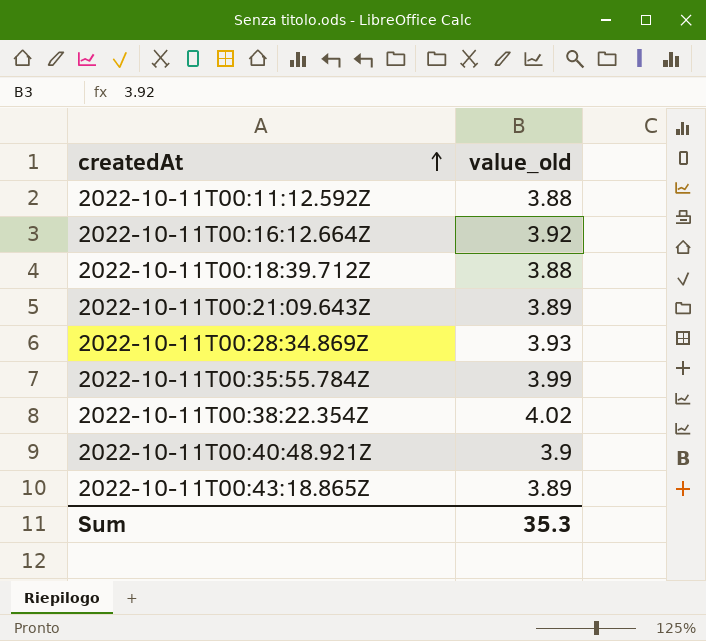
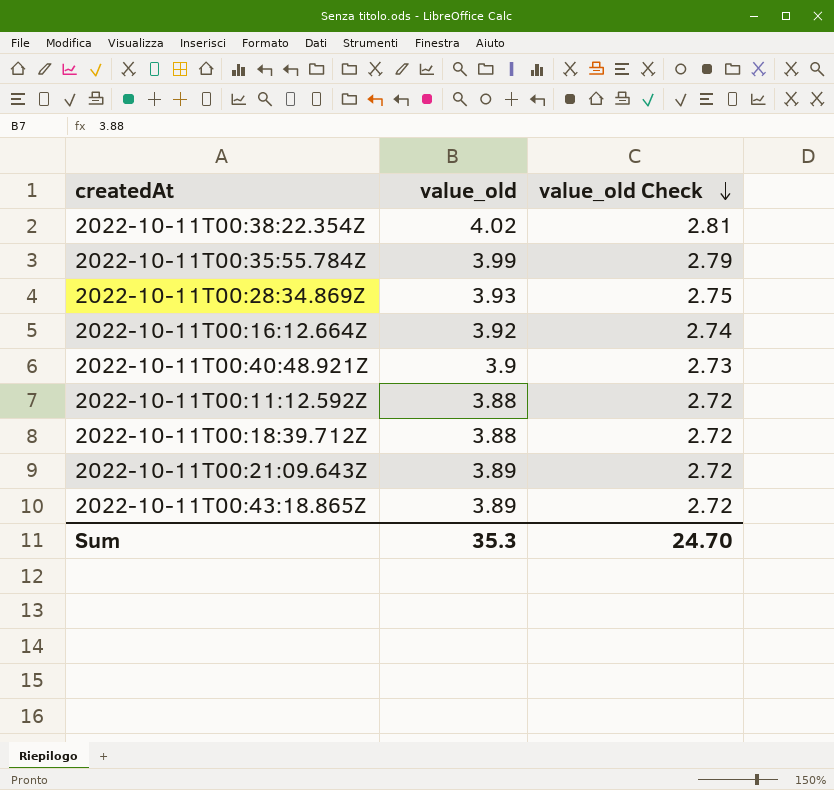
row order: createdAt ascending -> value_old Check descending
column value_old Check | formula: none -> [value_old] * 0.7

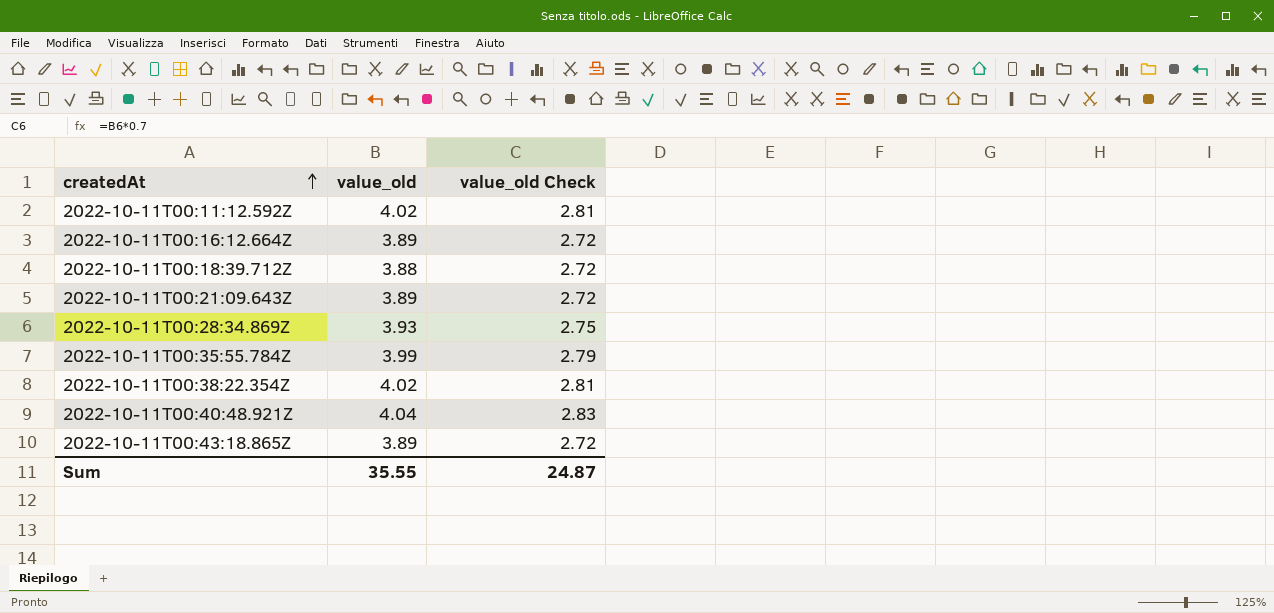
row order: value_old Check descending -> createdAt ascending
2022-10-11T00:11:12.592Z | value_old: 3.88 -> 4.02
2022-10-11T00:11:12.592Z | value_old Check: 2.72 -> 2.81
2022-10-11T00:16:12.664Z | value_old: 3.92 -> 3.89
2022-10-11T00:16:12.664Z | value_old Check: 2.74 -> 2.72
2022-10-11T00:40:48.921Z | value_old: 3.9 -> 4.04
2022-10-11T00:40:48.921Z | value_old Check: 2.73 -> 2.83
Sum | value_old: 35.3 -> 35.55
Sum | value_old Check: 24.70 -> 24.87

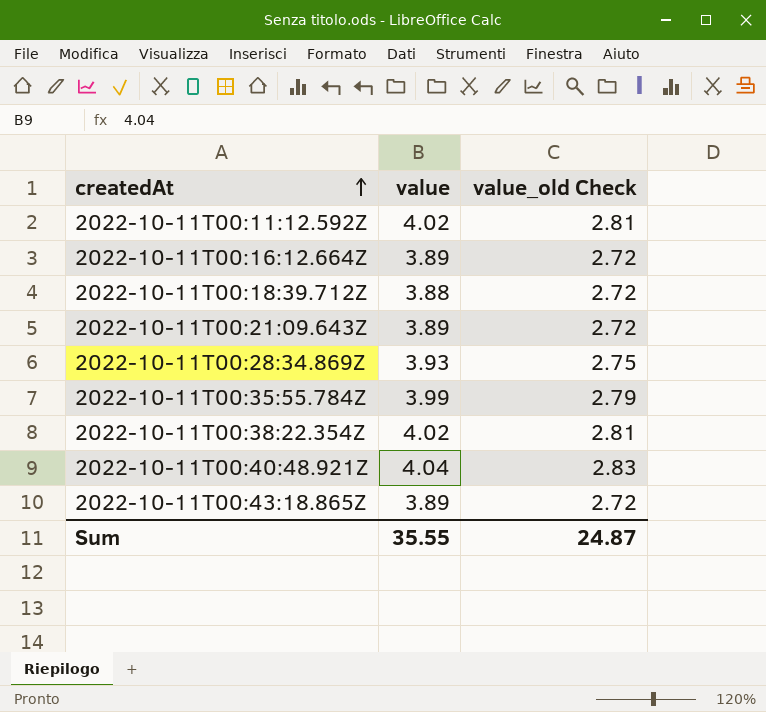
column name: value_old -> value

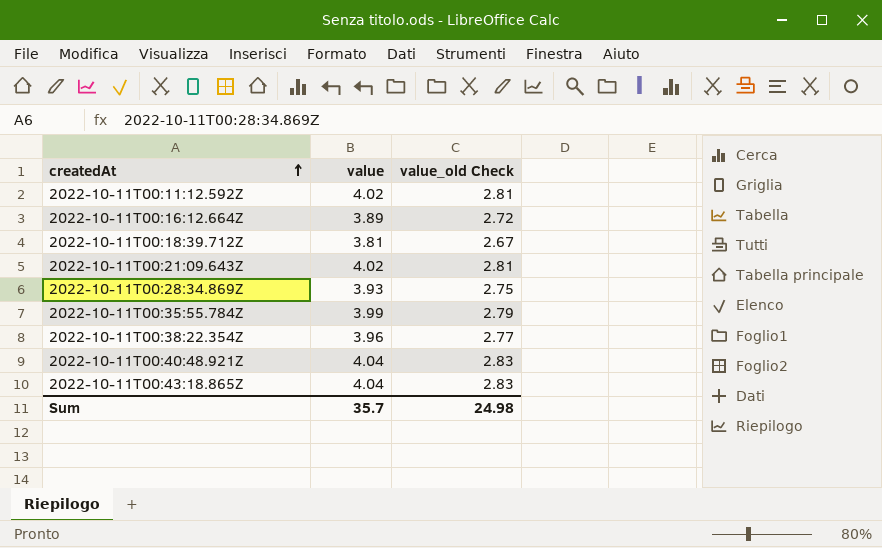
2022-10-11T00:18:39.712Z | value: 3.88 -> 3.81
2022-10-11T00:18:39.712Z | value_old Check: 2.72 -> 2.67
2022-10-11T00:21:09.643Z | value: 3.89 -> 4.02
2022-10-11T00:21:09.643Z | value_old Check: 2.72 -> 2.81
2022-10-11T00:38:22.354Z | value: 4.02 -> 3.96
2022-10-11T00:38:22.354Z | value_old Check: 2.81 -> 2.77
2022-10-11T00:43:18.865Z | value: 3.89 -> 4.04
2022-10-11T00:43:18.865Z | value_old Check: 2.72 -> 2.83
Sum | value: 35.55 -> 35.7
Sum | value_old Check: 24.87 -> 24.98

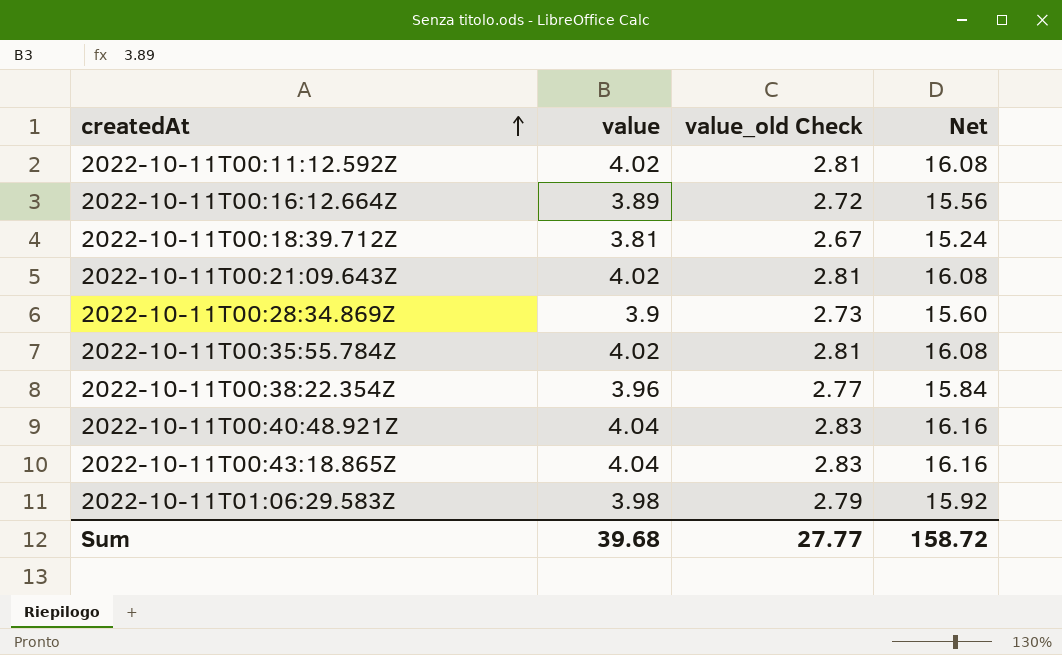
column Net | formula: none -> [value] * 4
2022-10-11T00:28:34.869Z | value: 3.93 -> 3.9
2022-10-11T00:28:34.869Z | value_old Check: 2.75 -> 2.73
2022-10-11T00:35:55.784Z | value: 3.99 -> 4.02
2022-10-11T00:35:55.784Z | value_old Check: 2.79 -> 2.81
row 2022-10-11T01:06:29.583Z: none -> 3.98 | 2.79 | 15.92
Sum | value: 35.7 -> 39.68
Sum | value_old Check: 24.98 -> 27.77

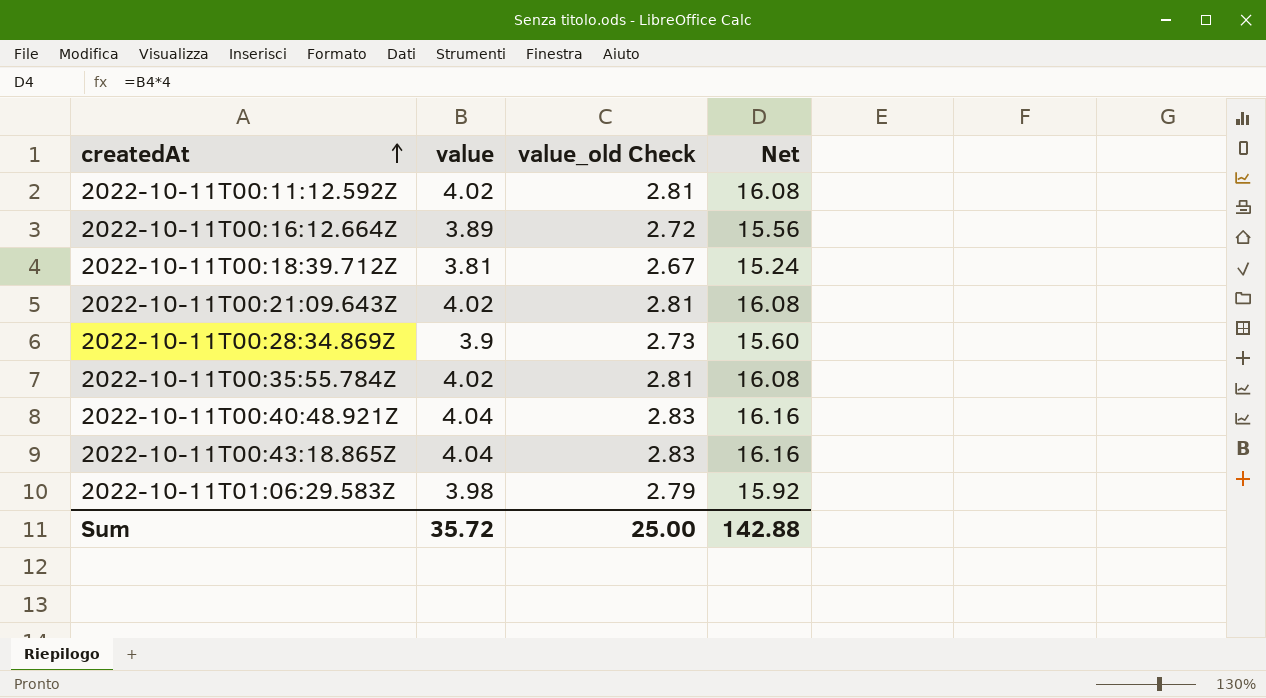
row 2022-10-11T00:38:22.354Z: 3.96 | 2.77 | 15.84 -> none
Sum | value: 39.68 -> 35.72
Sum | value_old Check: 27.77 -> 25.00
Sum | Net: 158.72 -> 142.88

